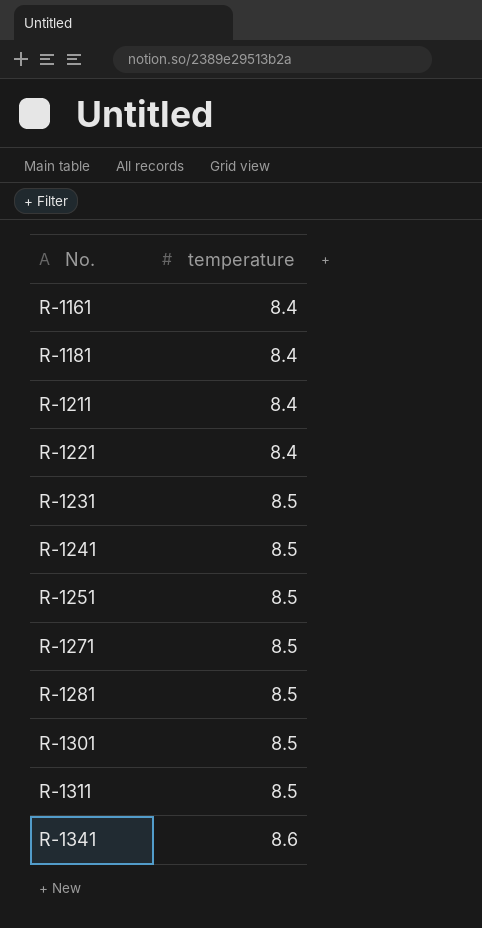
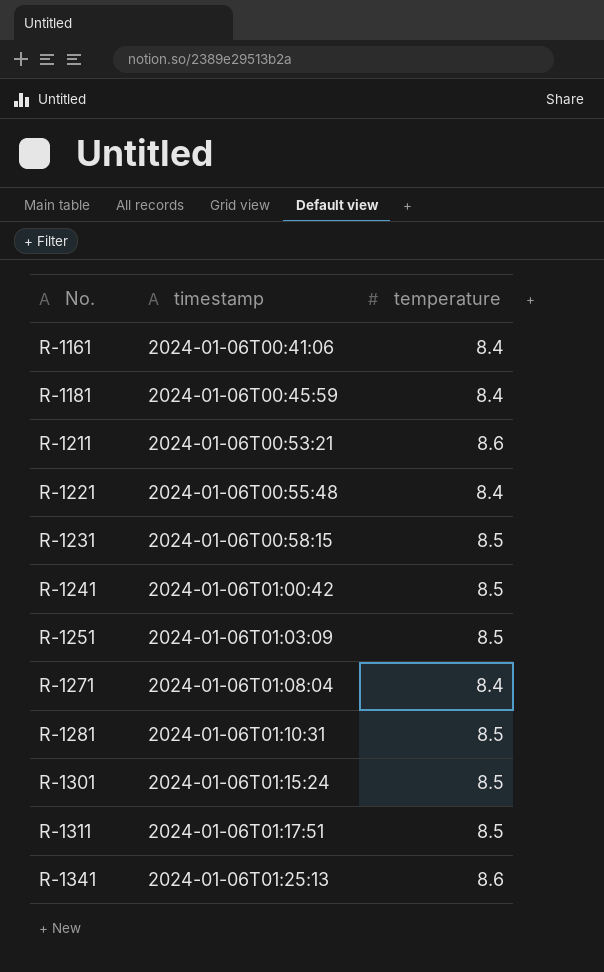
column timestamp | position: none -> 2
R-1211 | temperature: 8.4 -> 8.6
R-1271 | temperature: 8.5 -> 8.4

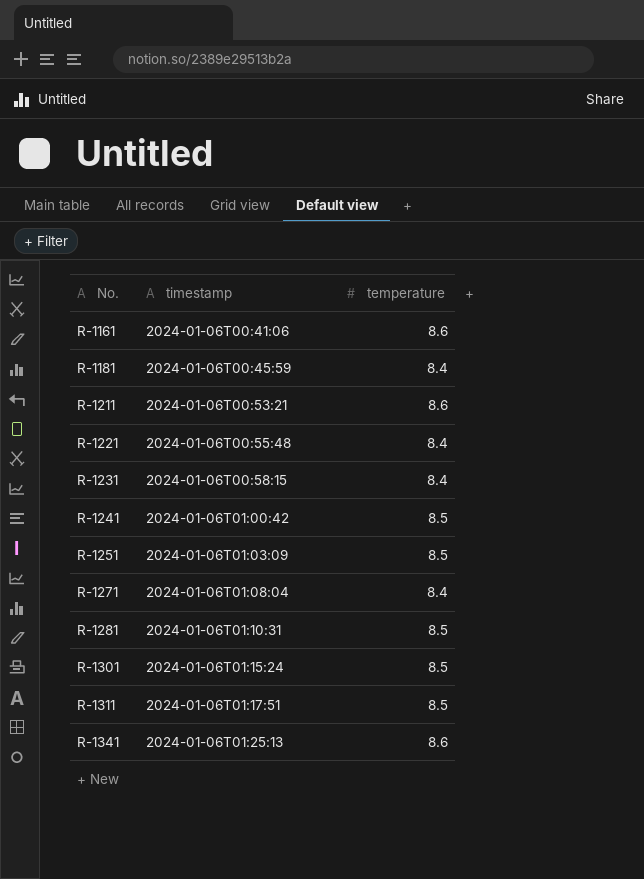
R-1161 | temperature: 8.4 -> 8.6
R-1231 | temperature: 8.5 -> 8.4

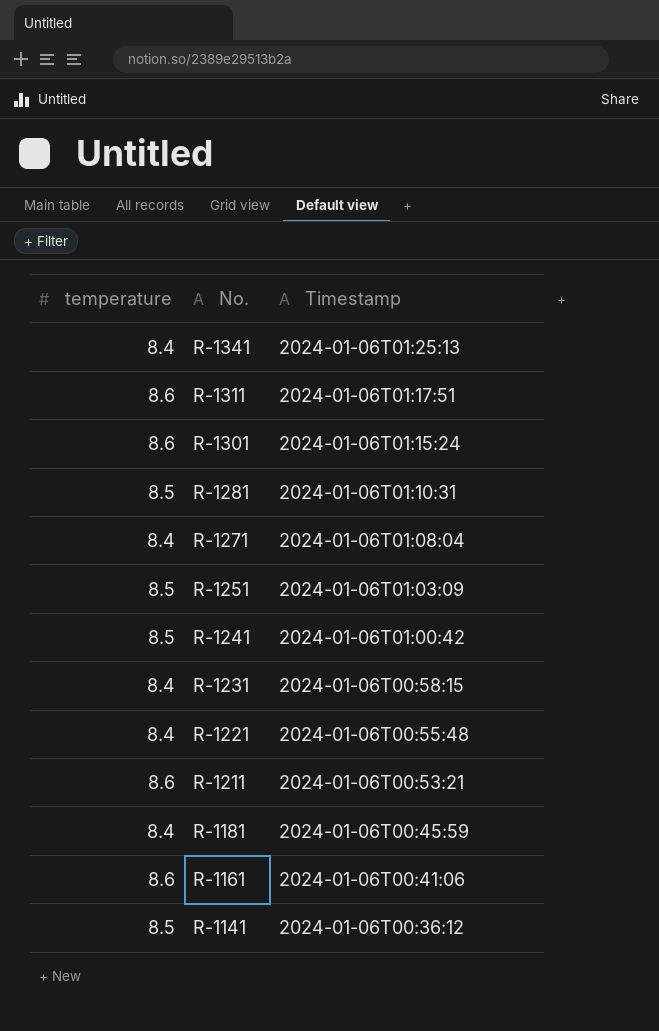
row order: No. ascending -> No. descending
column temperature | position: 3 -> 1
column name: timestamp -> Timestamp
R-1341 | temperature: 8.6 -> 8.4
R-1311 | temperature: 8.5 -> 8.6
R-1301 | temperature: 8.5 -> 8.6
row R-1141: none -> 8.5 | 2024-01-06T00:36:12

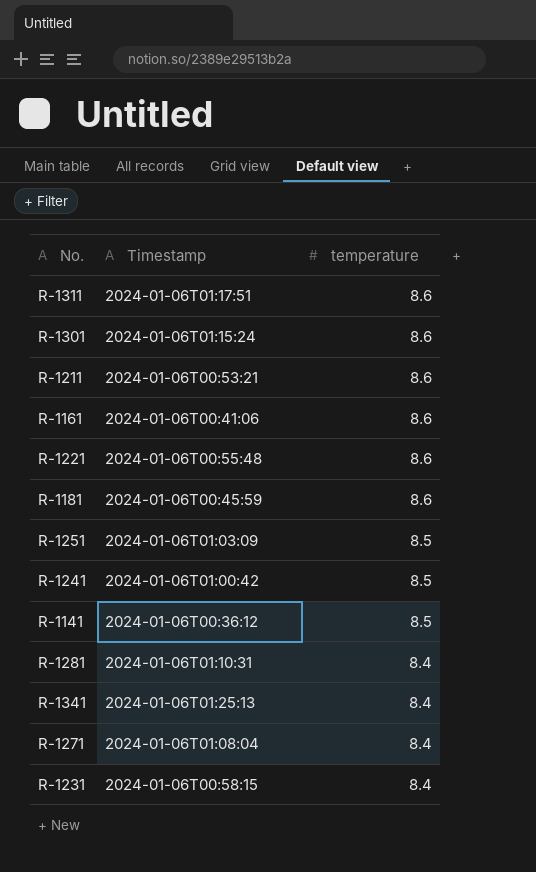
row order: No. descending -> temperature descending
column temperature | position: 1 -> 3
R-1221 | temperature: 8.4 -> 8.6
R-1181 | temperature: 8.4 -> 8.6
R-1281 | temperature: 8.5 -> 8.4

